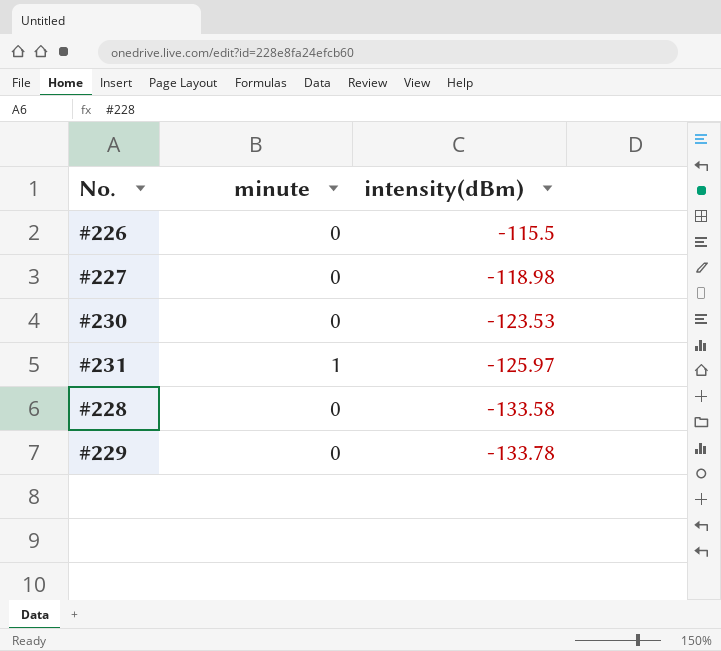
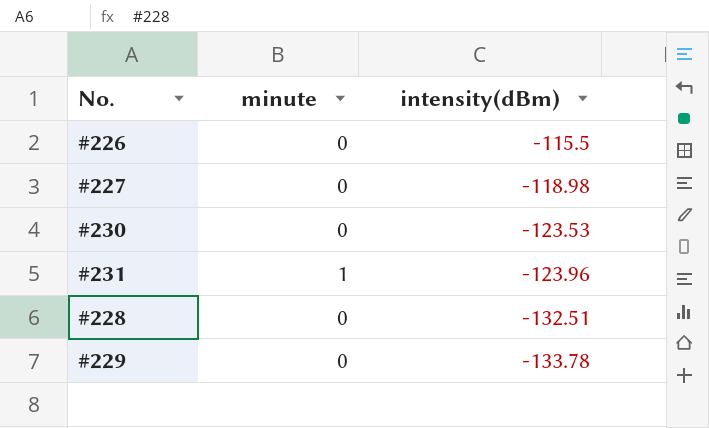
#231 | intensity(dBm): -125.97 -> -123.96
#228 | intensity(dBm): -133.58 -> -132.51

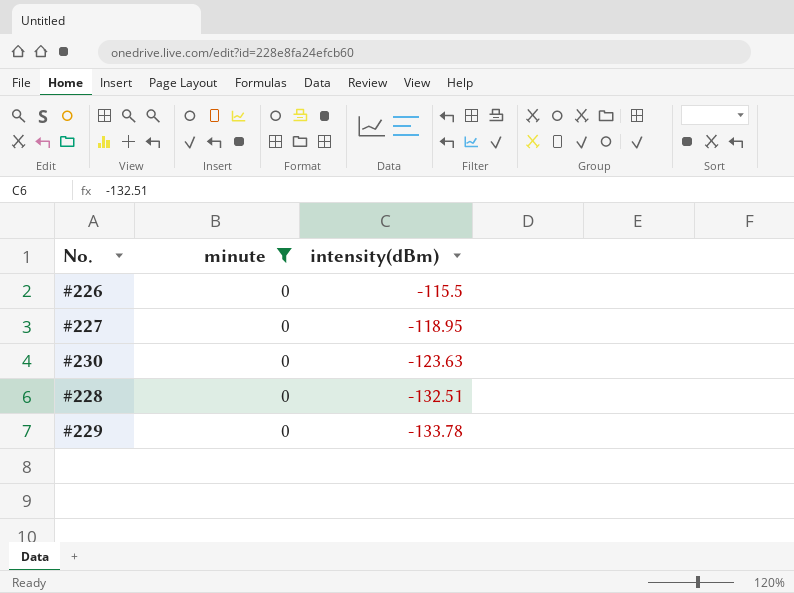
filter: none -> minute = 0
#227 | intensity(dBm): -118.98 -> -118.95
#230 | intensity(dBm): -123.53 -> -123.63

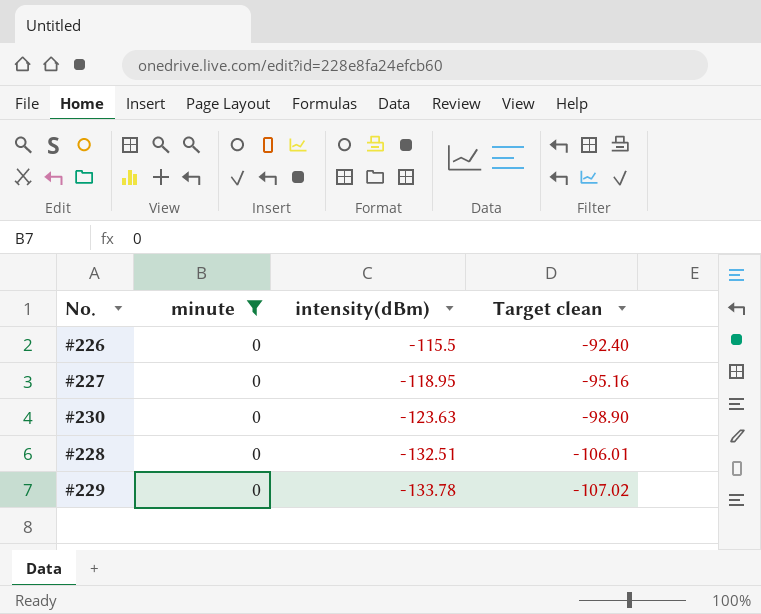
column Target clean | formula: none -> [intensity(dBm)] * 0.8

